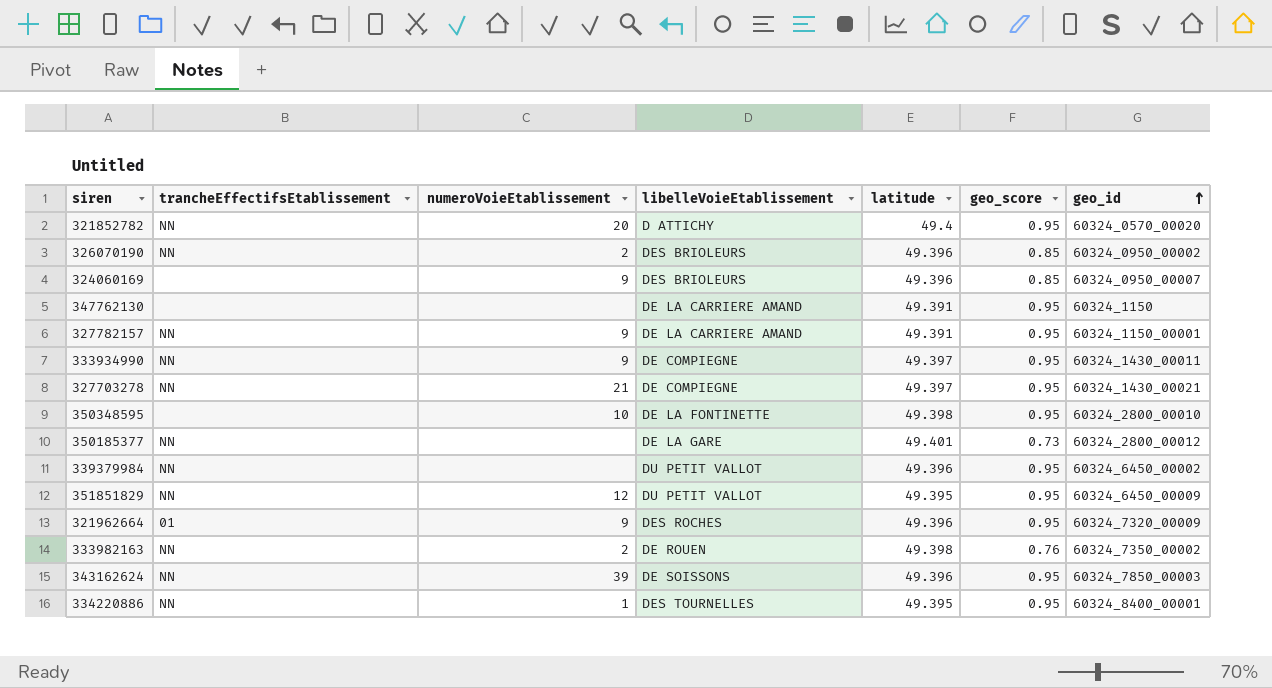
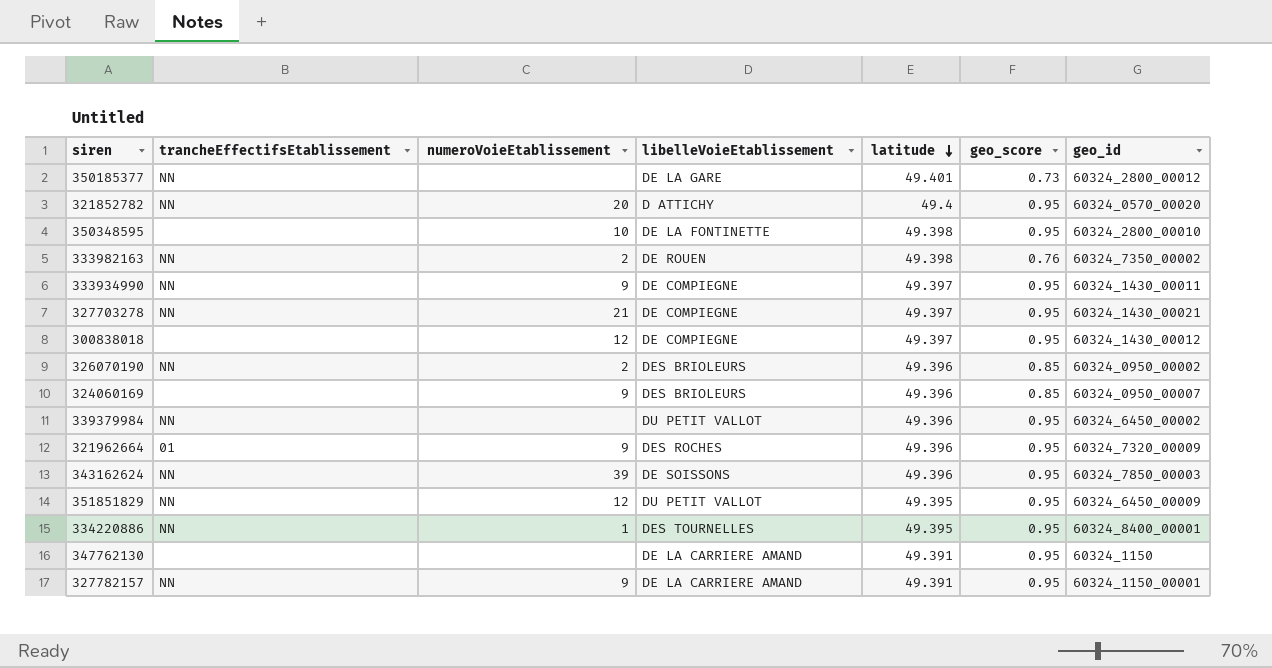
row order: geo_id ascending -> latitude descending
row 300838018: none -> none | 12 | DE COMPIEGNE | 49.397 | 0.95 | 60324_1430_00012

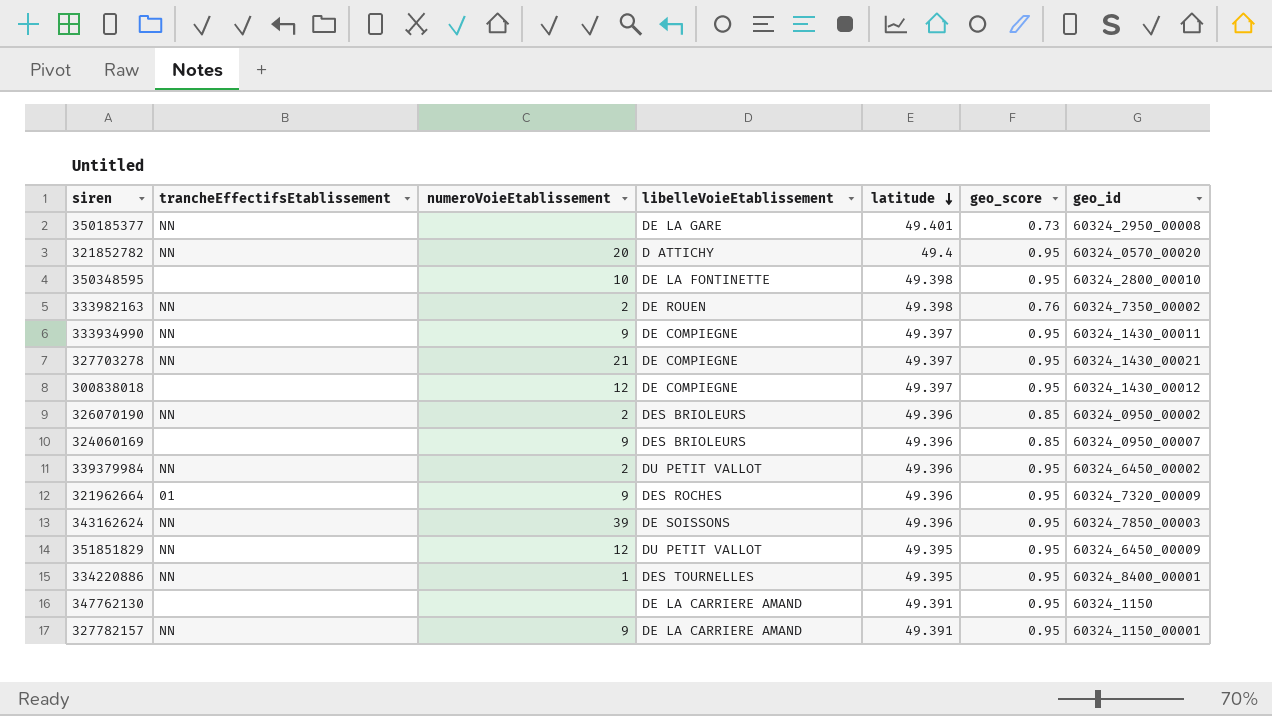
350185377 | geo_id: 60324_2800_00012 -> 60324_2950_00008
339379984 | numeroVoieEtablissement: none -> 2

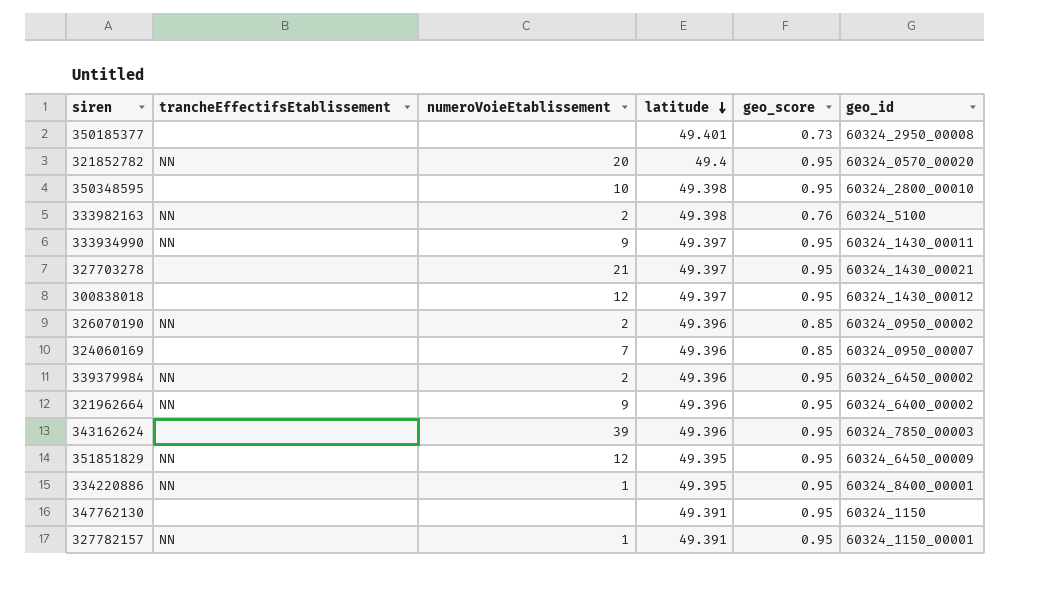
column libelleVoieEtablissement | position: 4 -> none
350185377 | trancheEffectifsEtablissement: NN -> none
333982163 | geo_id: 60324_7350_00002 -> 60324_5100
327703278 | trancheEffectifsEtablissement: NN -> none
324060169 | numeroVoieEtablissement: 9 -> 7
321962664 | trancheEffectifsEtablissement: 01 -> NN
321962664 | geo_id: 60324_7320_00009 -> 60324_6400_00002
343162624 | trancheEffectifsEtablissement: NN -> none
327782157 | numeroVoieEtablissement: 9 -> 1

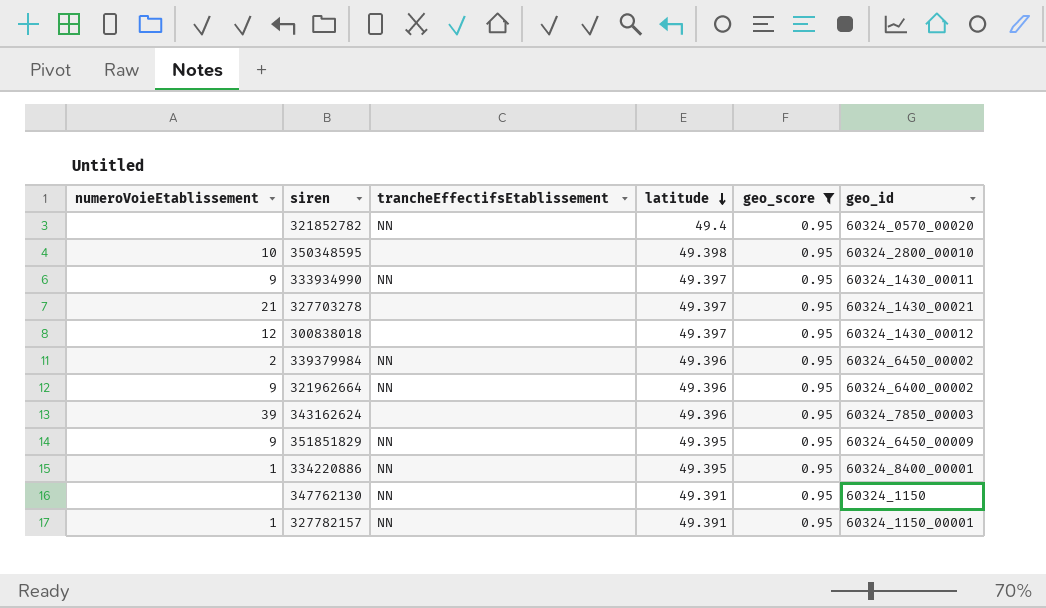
filter: none -> geo_score = 0.95
column numeroVoieEtablissement | position: 3 -> 1
321852782 | numeroVoieEtablissement: 20 -> none
351851829 | numeroVoieEtablissement: 12 -> 9
347762130 | trancheEffectifsEtablissement: none -> NN

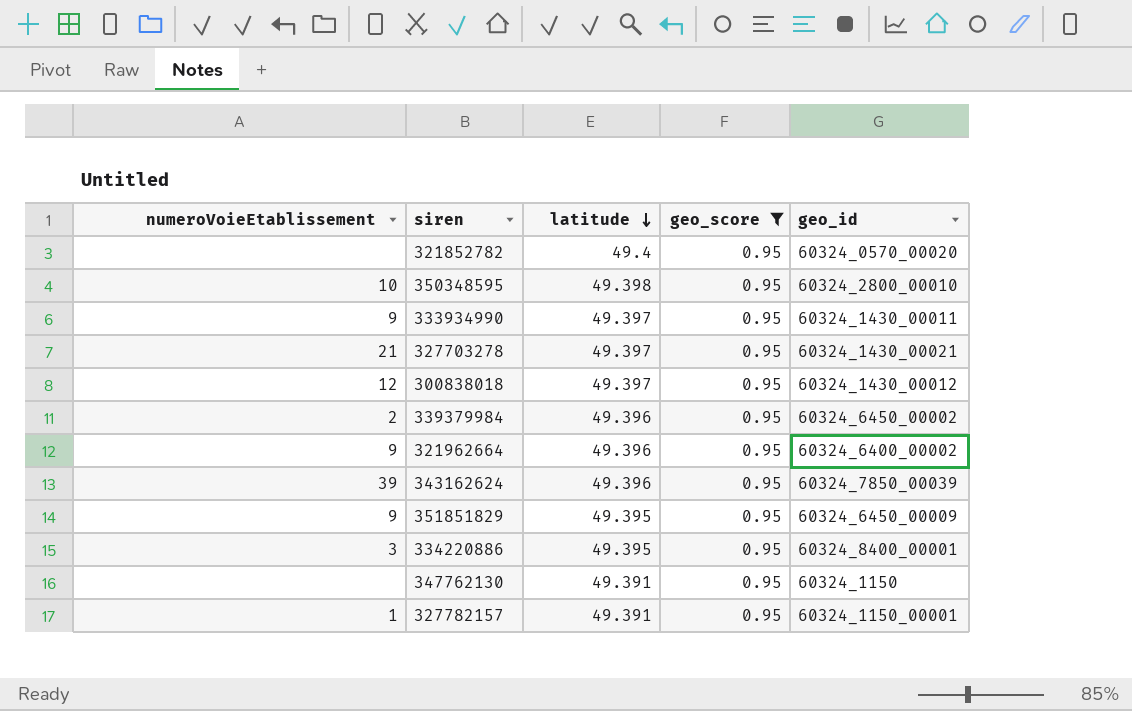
column trancheEffectifsEtablissement | position: 3 -> none
343162624 | geo_id: 60324_7850_00003 -> 60324_7850_00039
334220886 | numeroVoieEtablissement: 1 -> 3

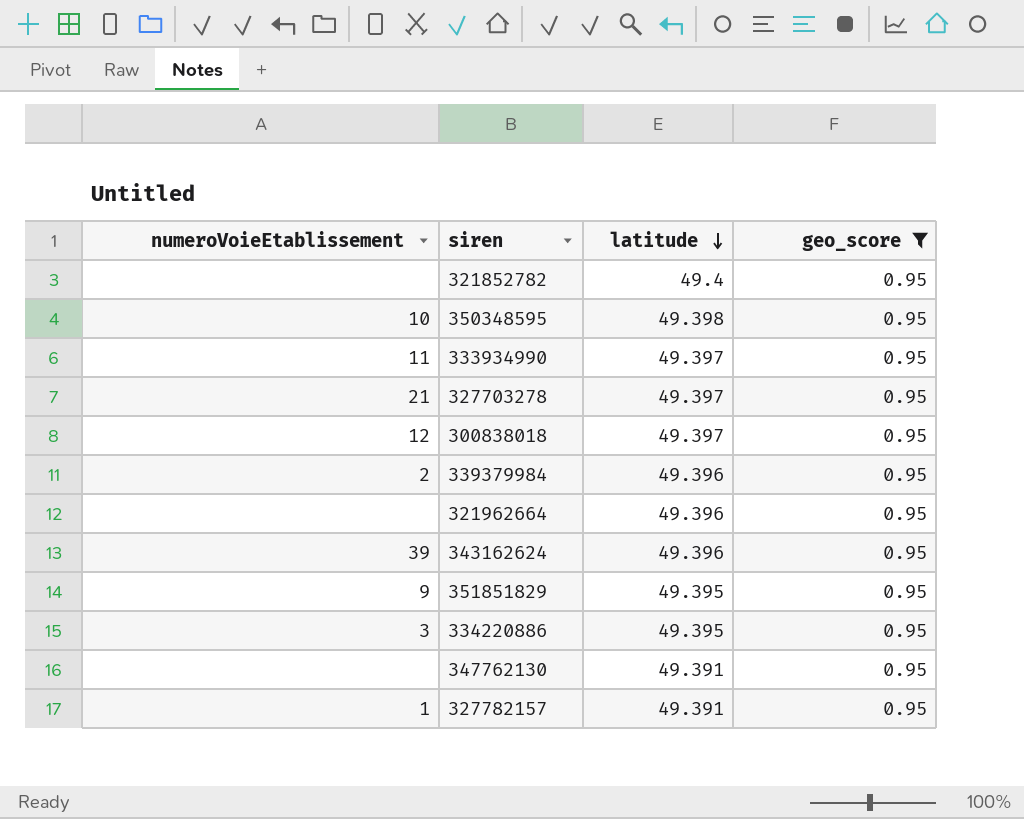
column geo_id | position: 5 -> none
333934990 | numeroVoieEtablissement: 9 -> 11
321962664 | numeroVoieEtablissement: 9 -> none

